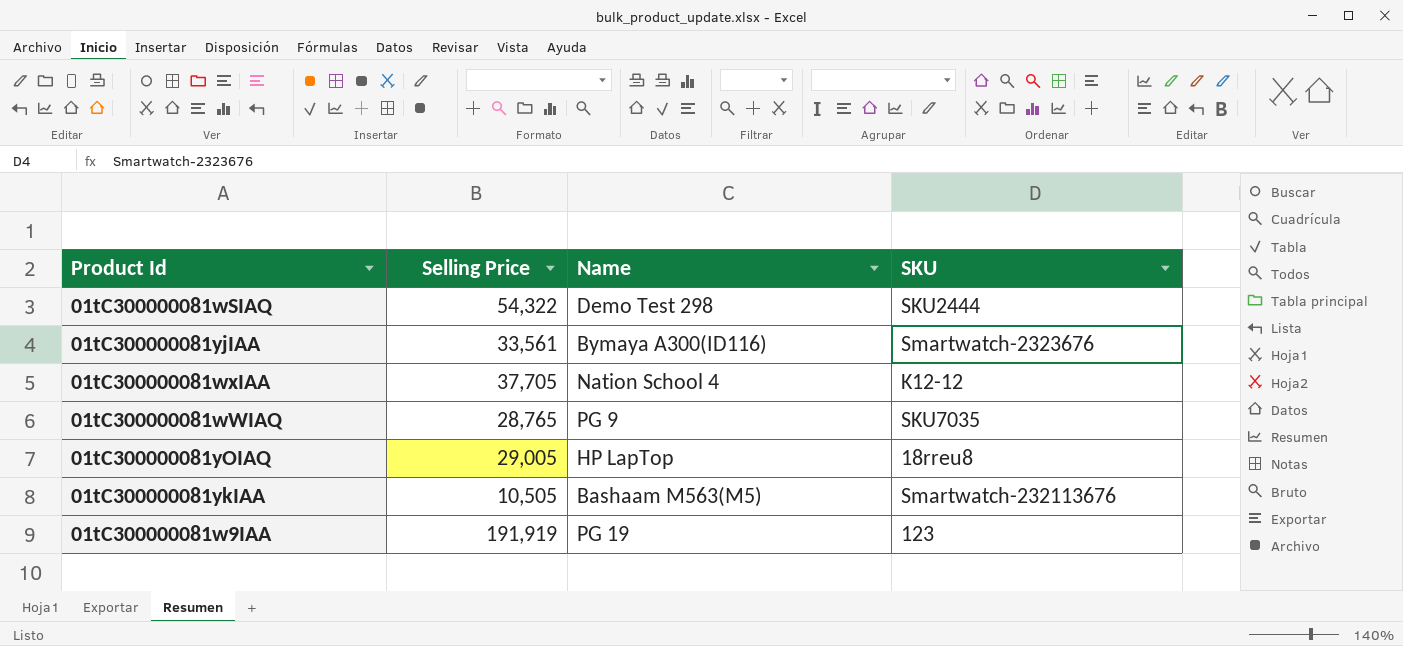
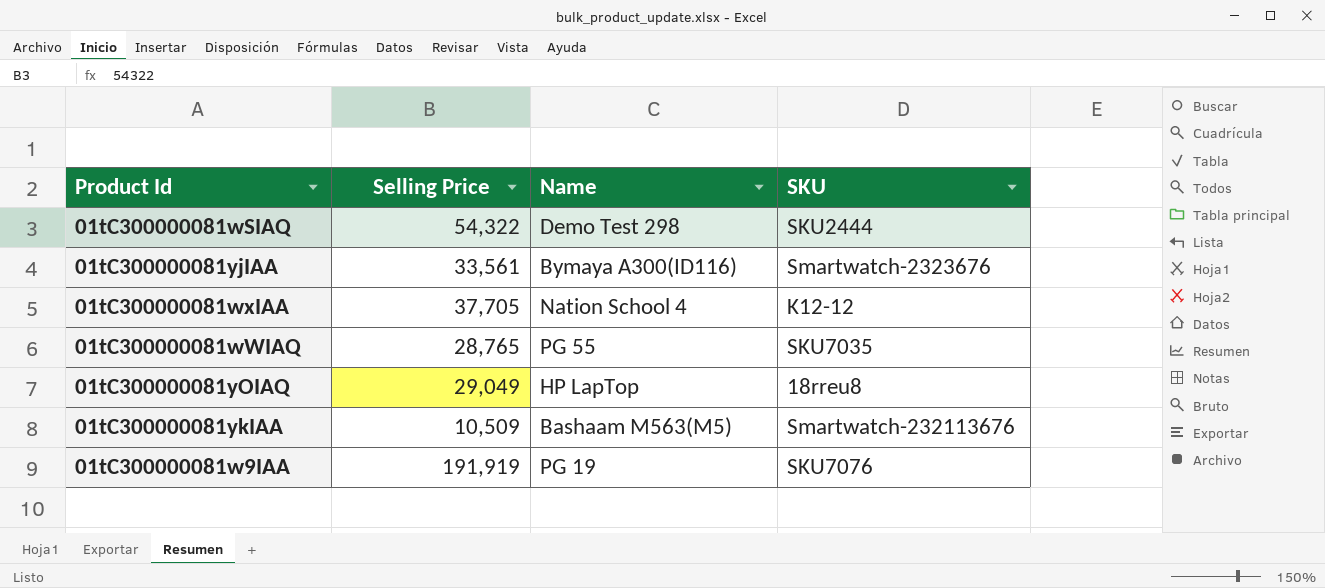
01tC300000081wWIAQ | Name: PG 9 -> PG 55
01tC300000081yOIAQ | Selling Price: 29,005 -> 29,049
01tC300000081ykIAA | Selling Price: 10,505 -> 10,509
01tC300000081w9IAA | SKU: 123 -> SKU7076

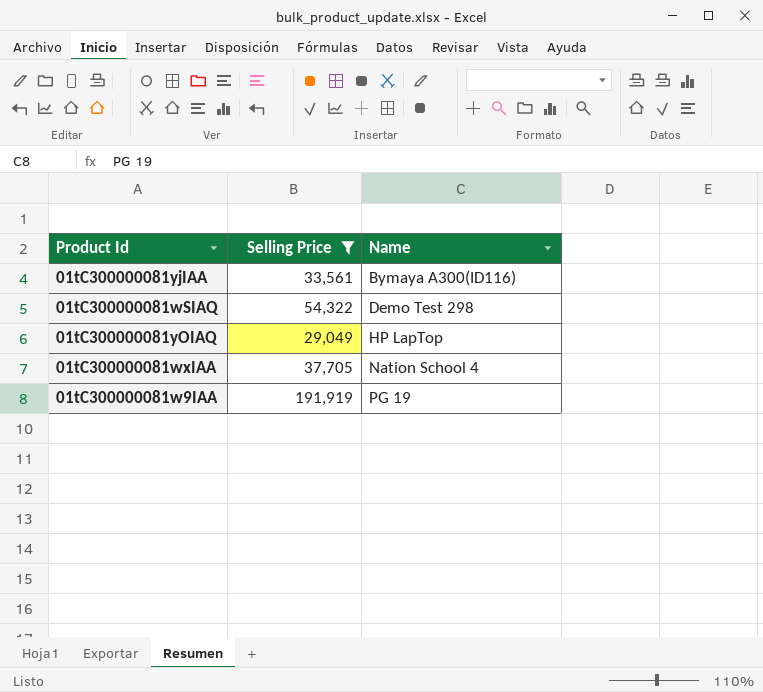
filter: none -> Selling Price >= 29,049
row order: none -> Name ascending
column SKU | position: 4 -> none

